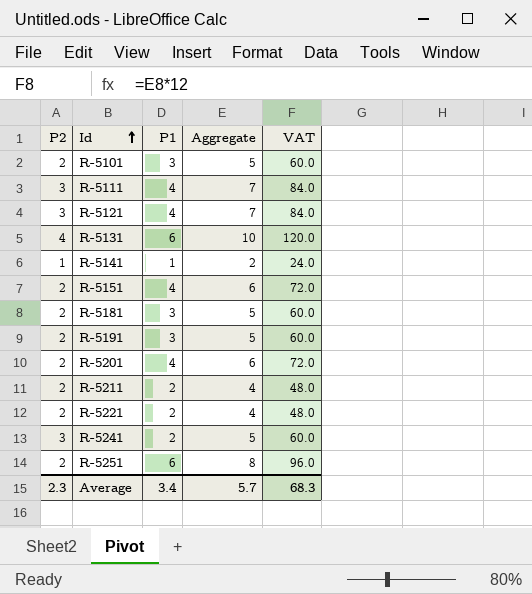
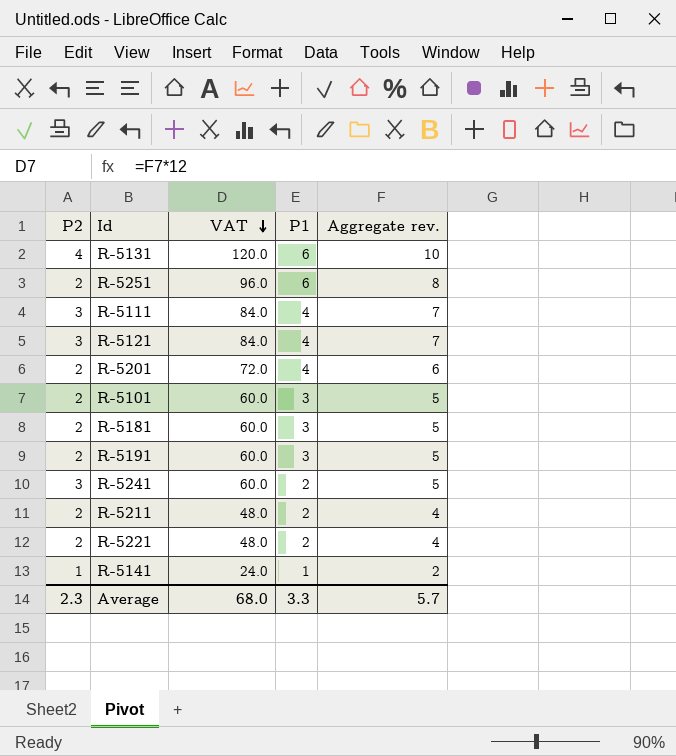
row order: Id ascending -> VAT descending
column VAT | position: 5 -> 3
column name: Aggregate -> Aggregate rev.
row R-5151: 2 | 4 | 6 | 72.0 -> none
Average | VAT: 68.3 -> 68.0
Average | P1: 3.4 -> 3.3

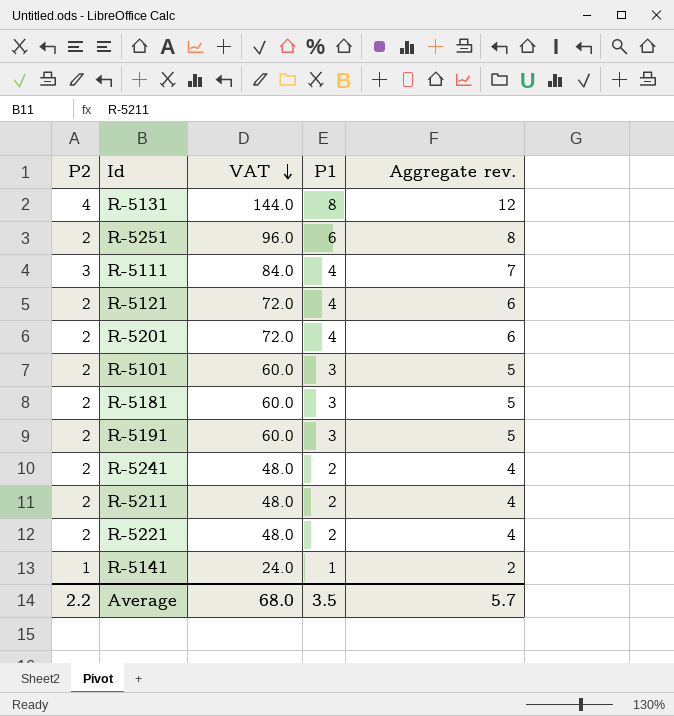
R-5131 | VAT: 120.0 -> 144.0
R-5131 | P1: 6 -> 8
R-5131 | Aggregate rev.: 10 -> 12
R-5121 | P2: 3 -> 2
R-5121 | VAT: 84.0 -> 72.0
R-5121 | Aggregate rev.: 7 -> 6
R-5241 | P2: 3 -> 2
R-5241 | VAT: 60.0 -> 48.0
R-5241 | Aggregate rev.: 5 -> 4
Average | P2: 2.3 -> 2.2
Average | P1: 3.3 -> 3.5

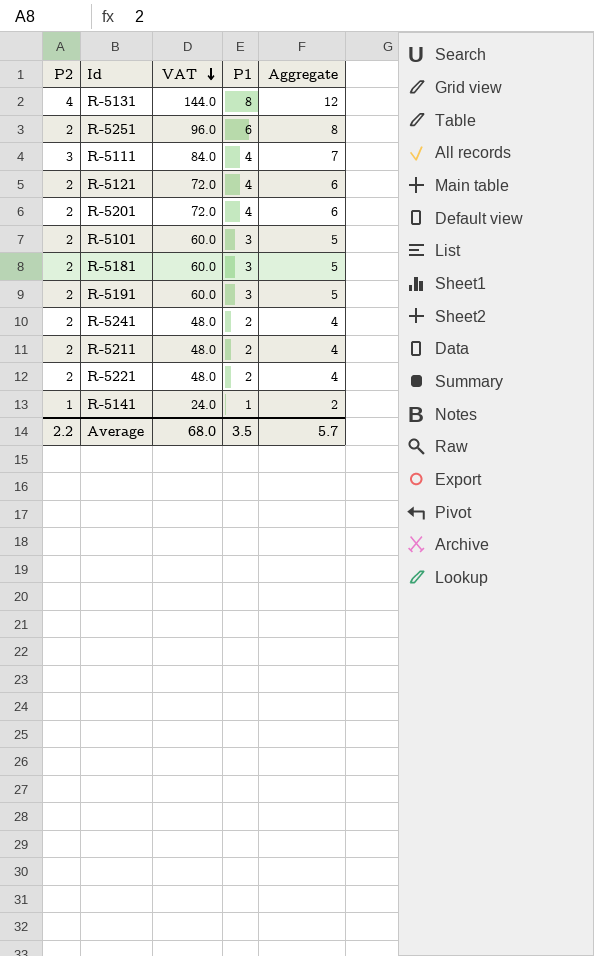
column name: Aggregate rev. -> Aggregate

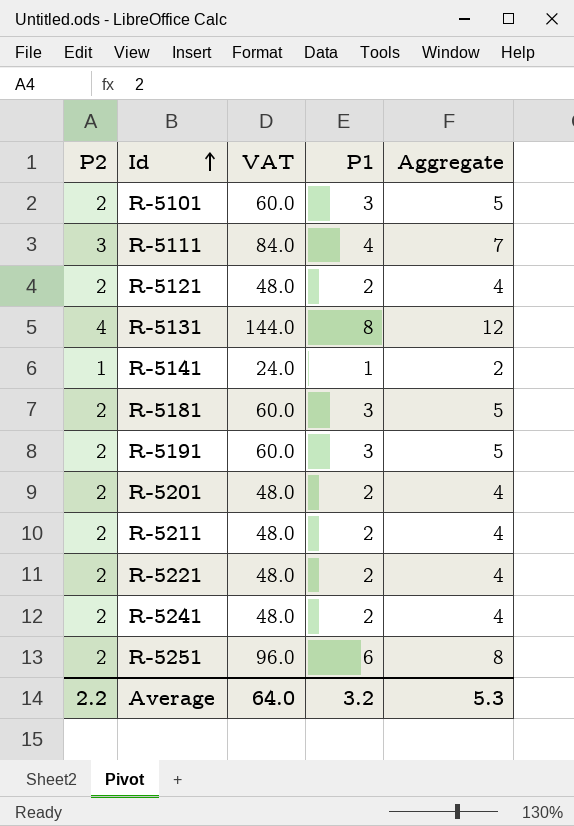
row order: VAT descending -> Id ascending
R-5121 | VAT: 72.0 -> 48.0
R-5121 | P1: 4 -> 2
R-5121 | Aggregate: 6 -> 4
R-5201 | VAT: 72.0 -> 48.0
R-5201 | P1: 4 -> 2
R-5201 | Aggregate: 6 -> 4
Average | VAT: 68.0 -> 64.0
Average | P1: 3.5 -> 3.2
Average | Aggregate: 5.7 -> 5.3

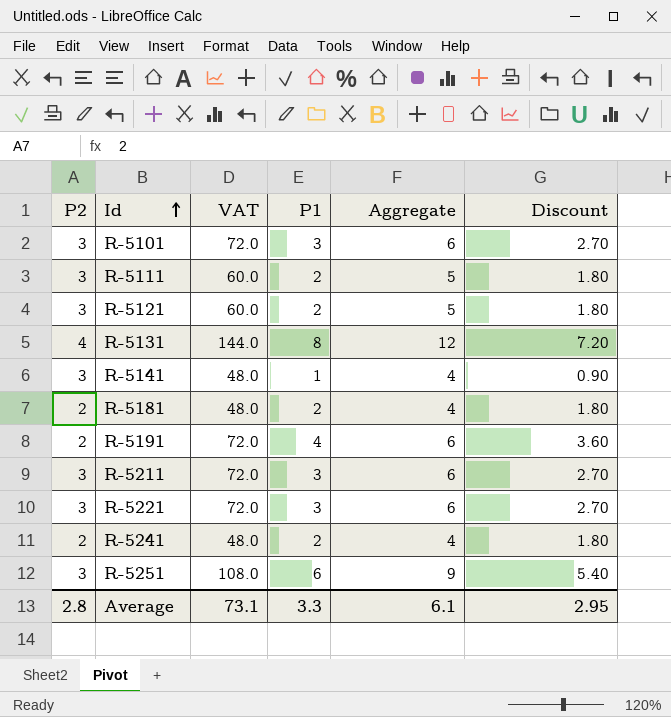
column Discount | formula: none -> [P1] * 0.9
row R-5201: 2 | 48.0 | 2 | 4 -> none
R-5101 | P2: 2 -> 3
R-5101 | VAT: 60.0 -> 72.0
R-5101 | Aggregate: 5 -> 6
R-5111 | VAT: 84.0 -> 60.0
R-5111 | P1: 4 -> 2
R-5111 | Aggregate: 7 -> 5
R-5121 | P2: 2 -> 3
R-5121 | VAT: 48.0 -> 60.0
R-5121 | Aggregate: 4 -> 5
R-5141 | P2: 1 -> 3
R-5141 | VAT: 24.0 -> 48.0
R-5141 | Aggregate: 2 -> 4
R-5181 | VAT: 60.0 -> 48.0
R-5181 | P1: 3 -> 2
R-5181 | Aggregate: 5 -> 4
R-5191 | VAT: 60.0 -> 72.0
R-5191 | P1: 3 -> 4
R-5191 | Aggregate: 5 -> 6
R-5211 | P2: 2 -> 3
R-5211 | VAT: 48.0 -> 72.0
R-5211 | P1: 2 -> 3
R-5211 | Aggregate: 4 -> 6
R-5221 | P2: 2 -> 3
R-5221 | VAT: 48.0 -> 72.0
R-5221 | P1: 2 -> 3
R-5221 | Aggregate: 4 -> 6
R-5251 | P2: 2 -> 3
R-5251 | VAT: 96.0 -> 108.0
R-5251 | Aggregate: 8 -> 9
Average | P2: 2.2 -> 2.8
Average | VAT: 64.0 -> 73.1
Average | P1: 3.2 -> 3.3
Average | Aggregate: 5.3 -> 6.1

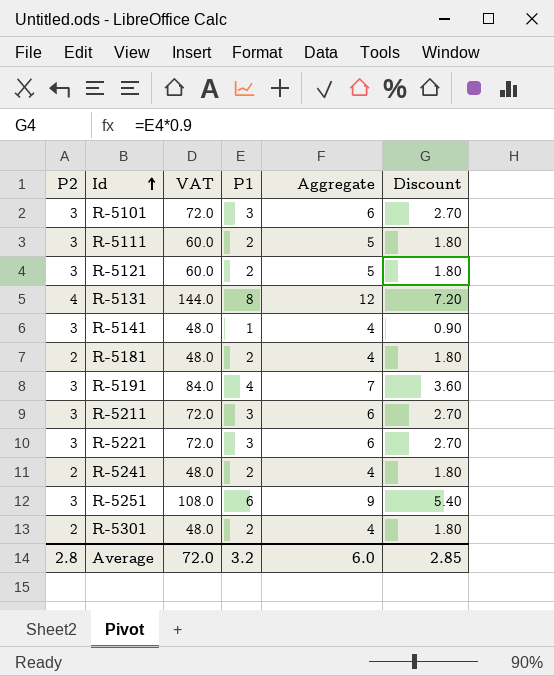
R-5191 | P2: 2 -> 3
R-5191 | VAT: 72.0 -> 84.0
R-5191 | Aggregate: 6 -> 7
row R-5301: none -> 2 | 48.0 | 2 | 4 | 1.80
Average | VAT: 73.1 -> 72.0
Average | P1: 3.3 -> 3.2
Average | Aggregate: 6.1 -> 6.0
Average | Discount: 2.95 -> 2.85

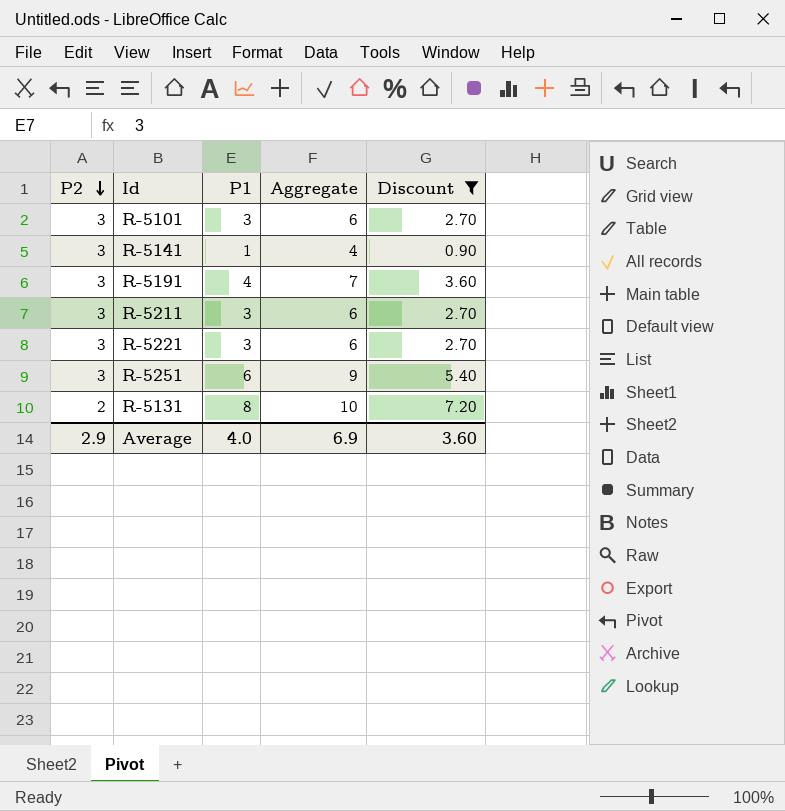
filter: none -> Discount != 1.80
row order: Id ascending -> P2 descending
column VAT | formula: [Aggregate] * 12 -> none
R-5131 | P2: 4 -> 2
R-5131 | Aggregate: 12 -> 10
Average | P2: 2.8 -> 2.9
Average | P1: 3.2 -> 4.0
Average | Aggregate: 6.0 -> 6.9
Average | Discount: 2.85 -> 3.60

